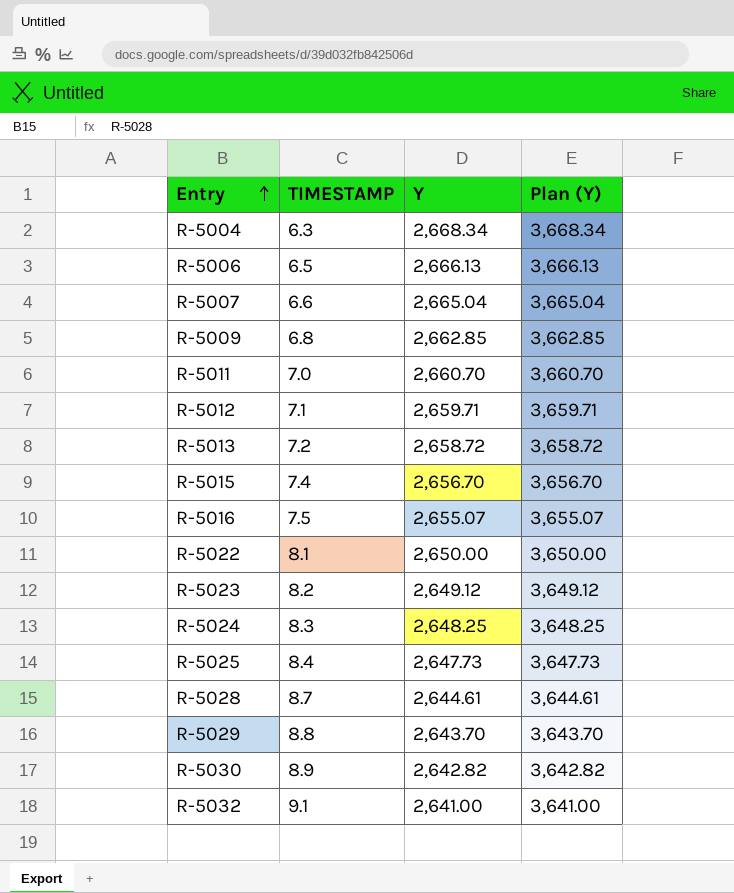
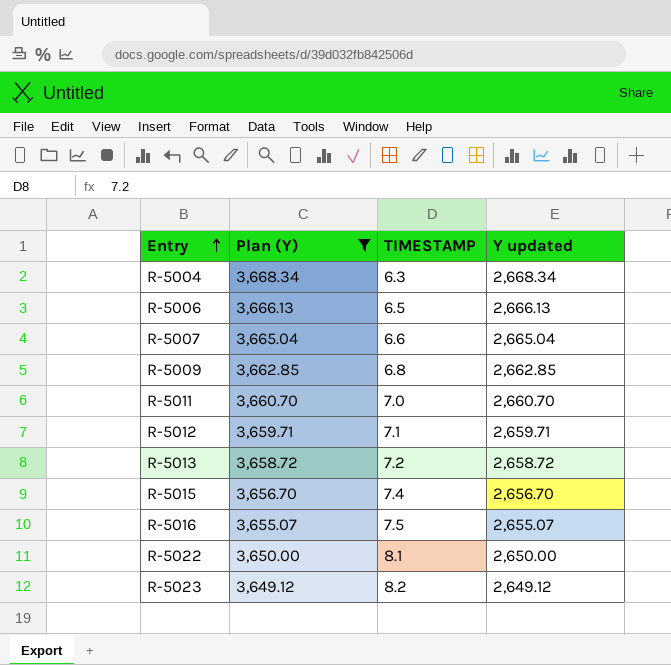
filter: none -> Plan (Y) >= 3,649.12
column Plan (Y) | position: 4 -> 2
column name: Y -> Y updated

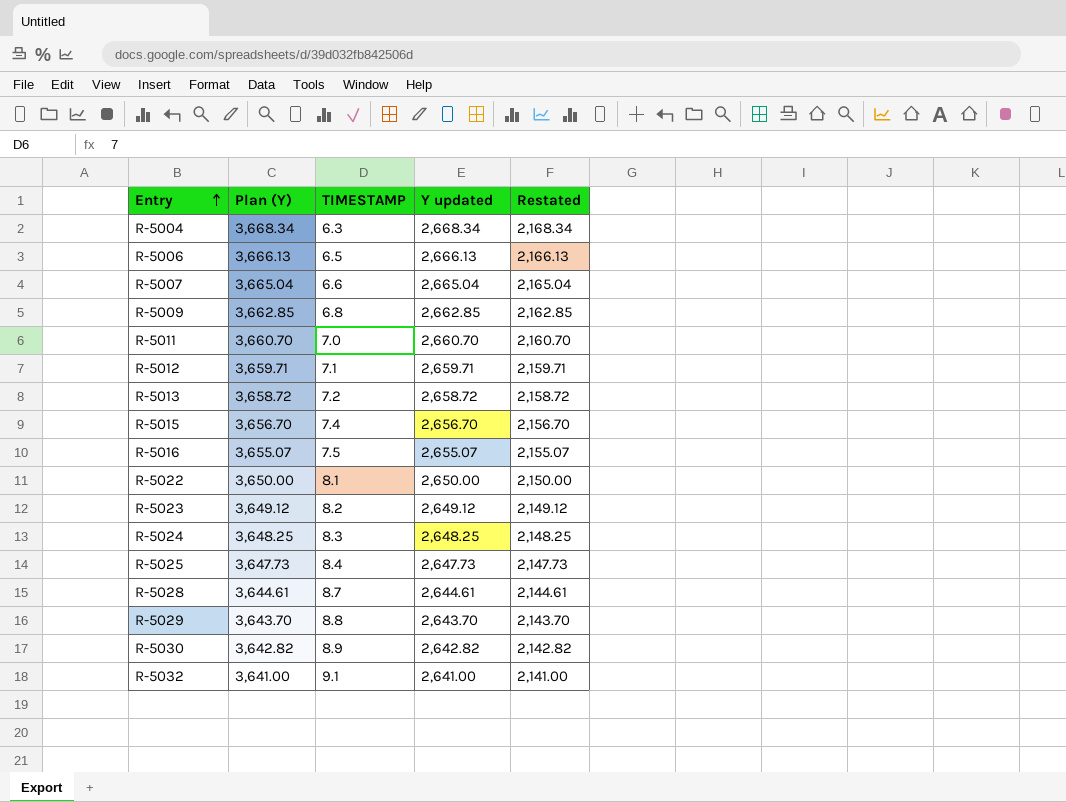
filter: Plan (Y) >= 3,649.12 -> none
column Restated | formula: none -> [Y updated] - 500

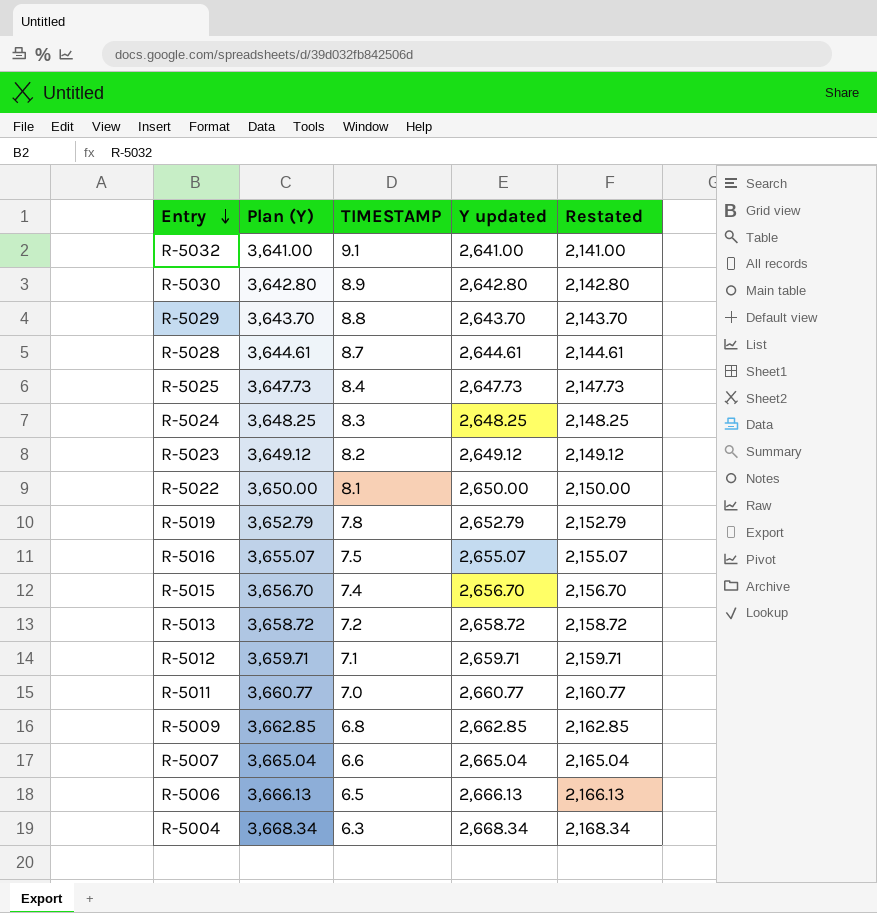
row order: Entry ascending -> Entry descending
R-5030 | Plan (Y): 3,642.82 -> 3,642.80
R-5030 | Y updated: 2,642.82 -> 2,642.80
R-5030 | Restated: 2,142.82 -> 2,142.80
row R-5019: none -> 3,652.79 | 7.8 | 2,652.79 | 2,152.79
R-5011 | Plan (Y): 3,660.70 -> 3,660.77
R-5011 | Y updated: 2,660.70 -> 2,660.77
R-5011 | Restated: 2,160.70 -> 2,160.77

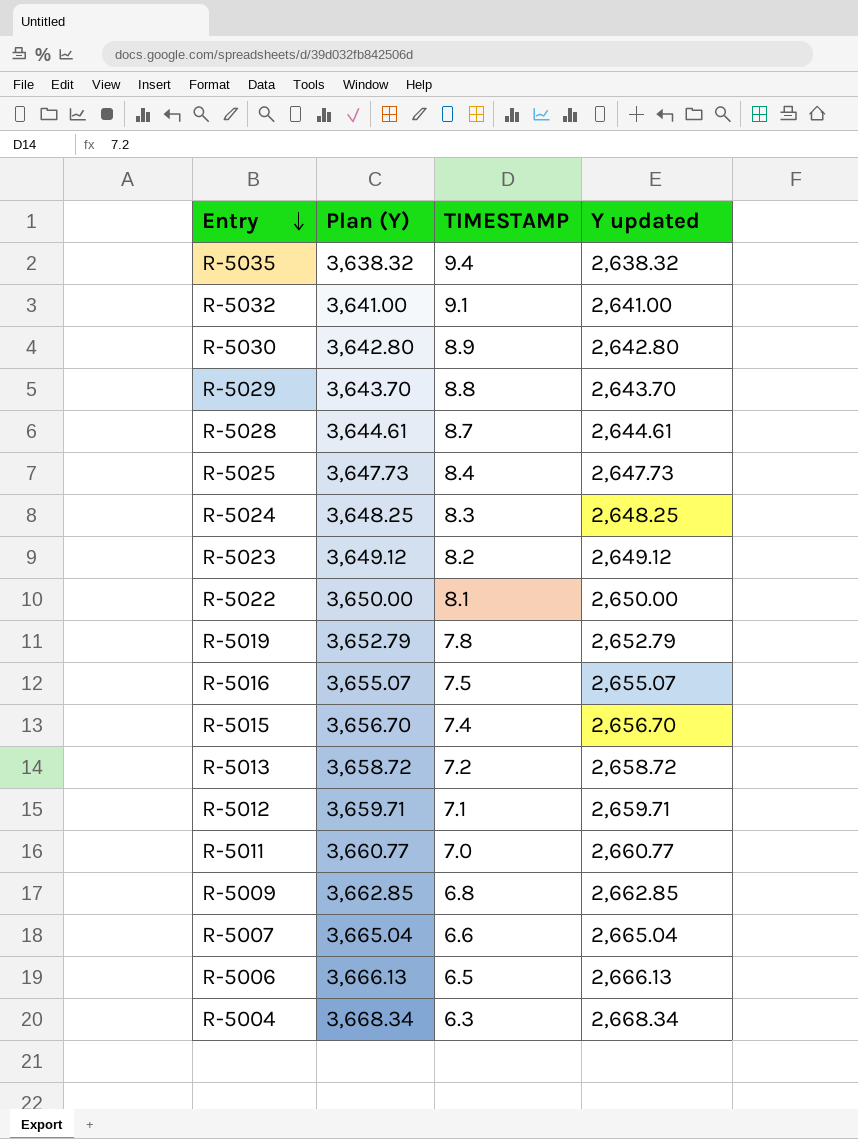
column Restated | formula: [Y updated] - 500 -> none
row R-5035: none -> 3,638.32 | 9.4 | 2,638.32

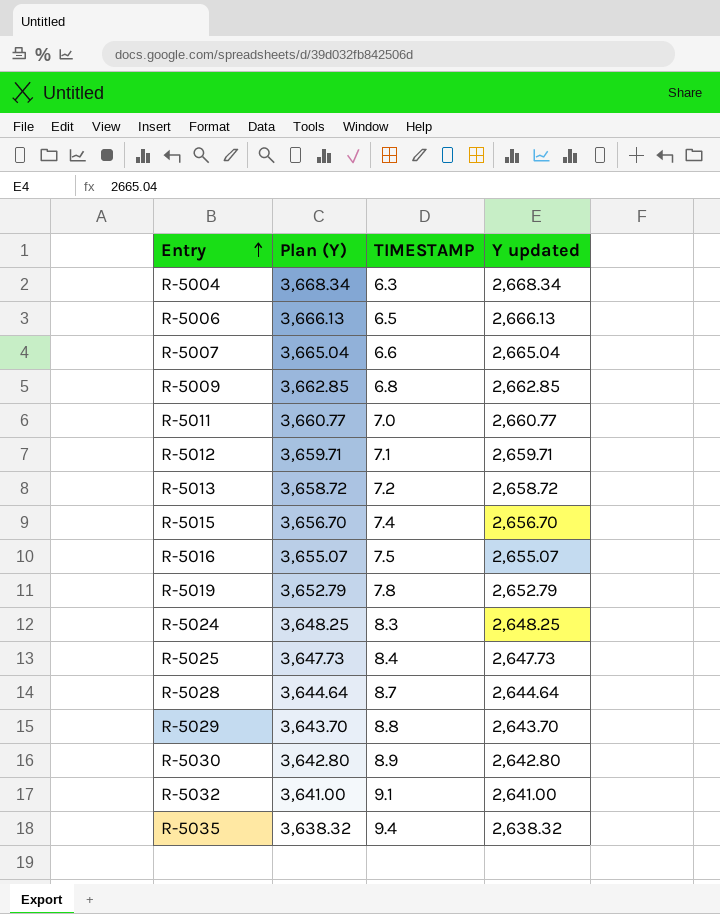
row order: Entry descending -> Entry ascending
row R-5023: 3,649.12 | 8.2 | 2,649.12 -> none
row R-5022: 3,650.00 | 8.1 | 2,650.00 -> none
R-5028 | Plan (Y): 3,644.61 -> 3,644.64
R-5028 | Y updated: 2,644.61 -> 2,644.64

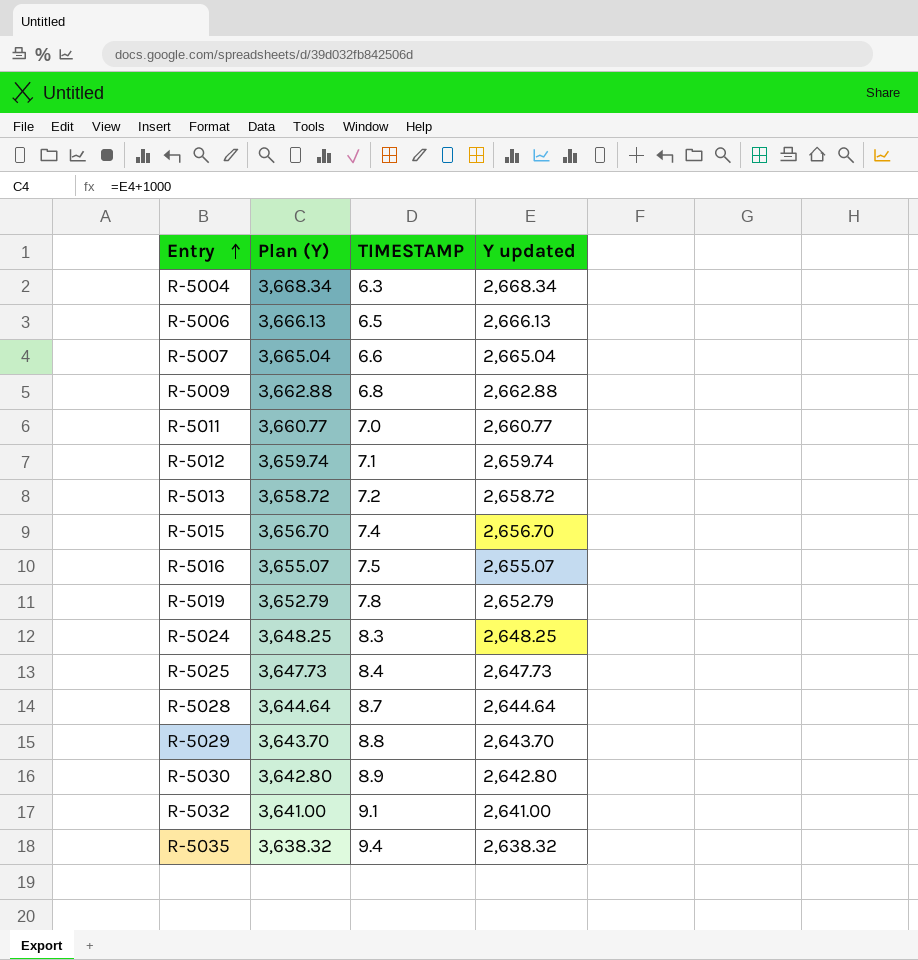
R-5009 | Plan (Y): 3,662.85 -> 3,662.88
R-5009 | Y updated: 2,662.85 -> 2,662.88
R-5012 | Plan (Y): 3,659.71 -> 3,659.74
R-5012 | Y updated: 2,659.71 -> 2,659.74

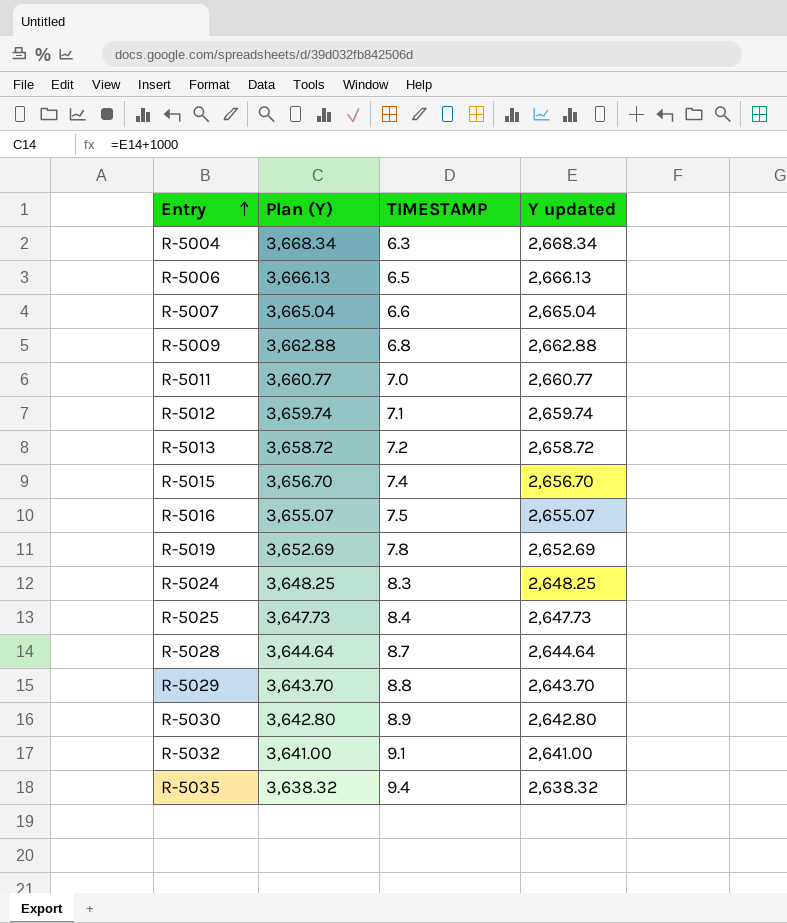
R-5019 | Plan (Y): 3,652.79 -> 3,652.69
R-5019 | Y updated: 2,652.79 -> 2,652.69

